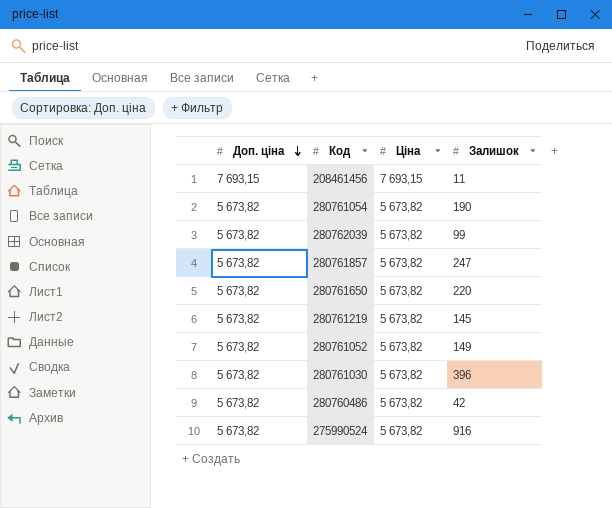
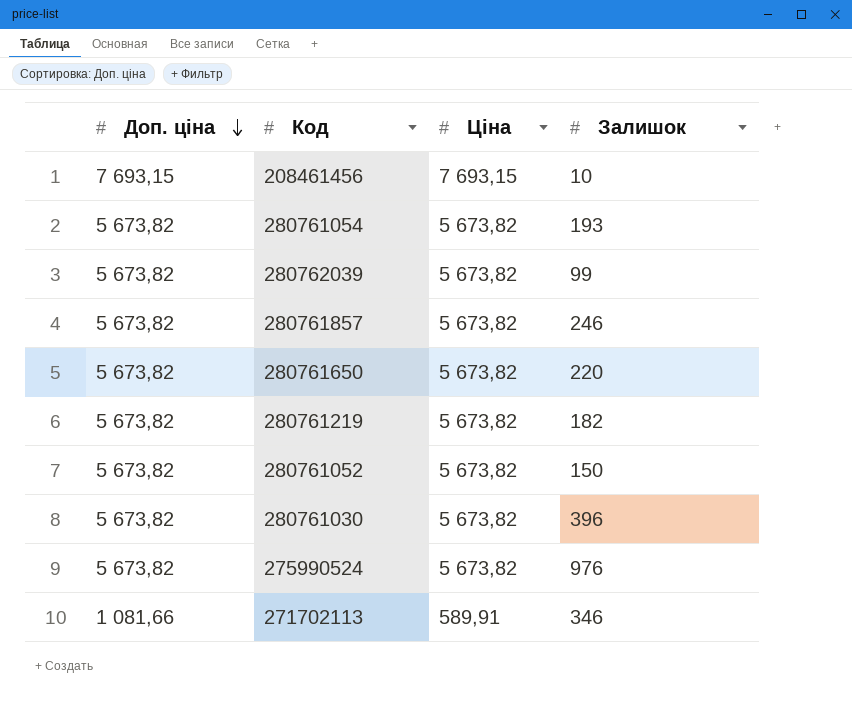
row 280760486: 5 673,82 | 5 673,82 | 42 -> none
208461456 | Залишок: 11 -> 10
280761054 | Залишок: 190 -> 193
280761857 | Залишок: 247 -> 246
280761219 | Залишок: 145 -> 182
280761052 | Залишок: 149 -> 150
275990524 | Залишок: 916 -> 976
row 271702113: none -> 1 081,66 | 589,91 | 346

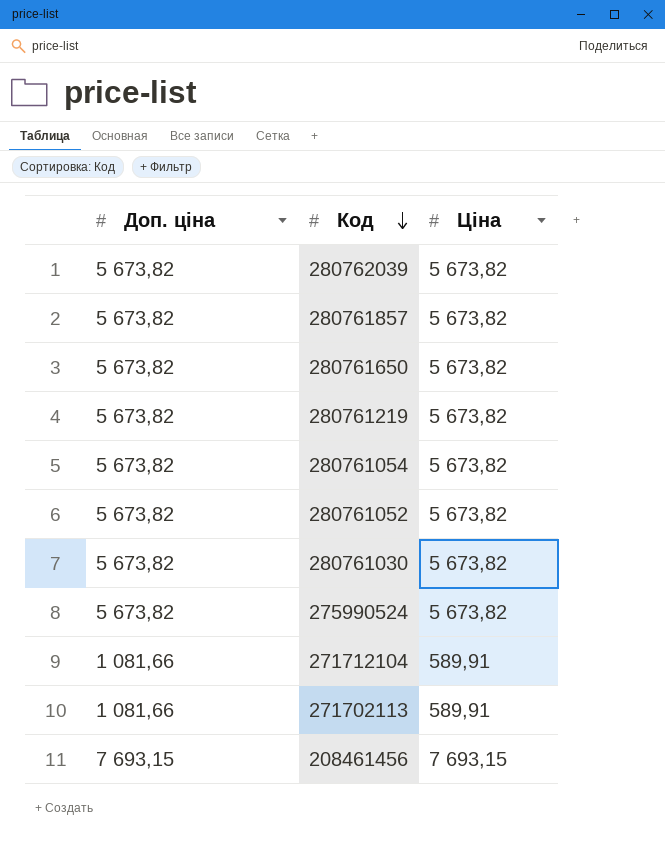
row order: Доп. ціна descending -> Код descending
column Залишок | position: 4 -> none
row 271712104: none -> 1 081,66 | 589,91

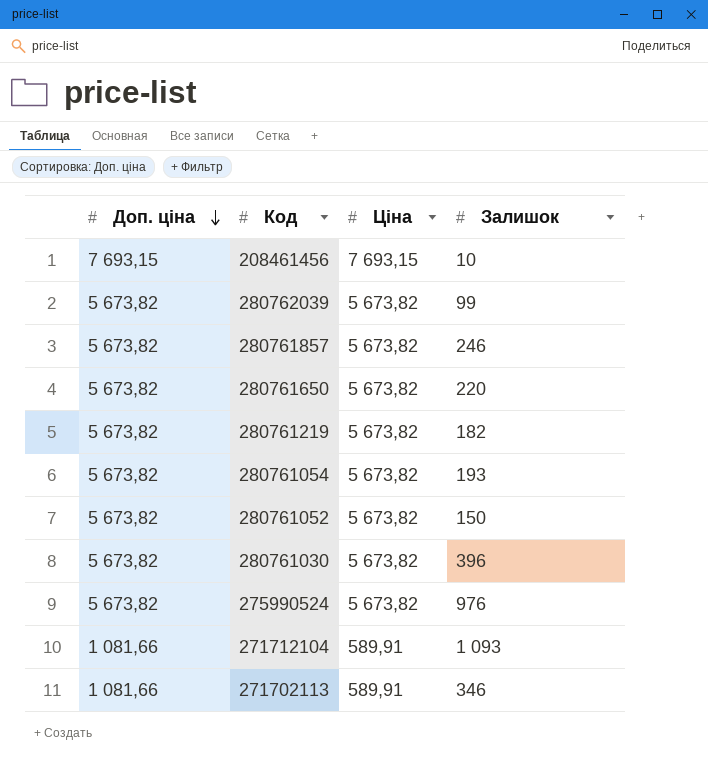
row order: Код descending -> Доп. ціна descending
column Залишок | position: none -> 4

